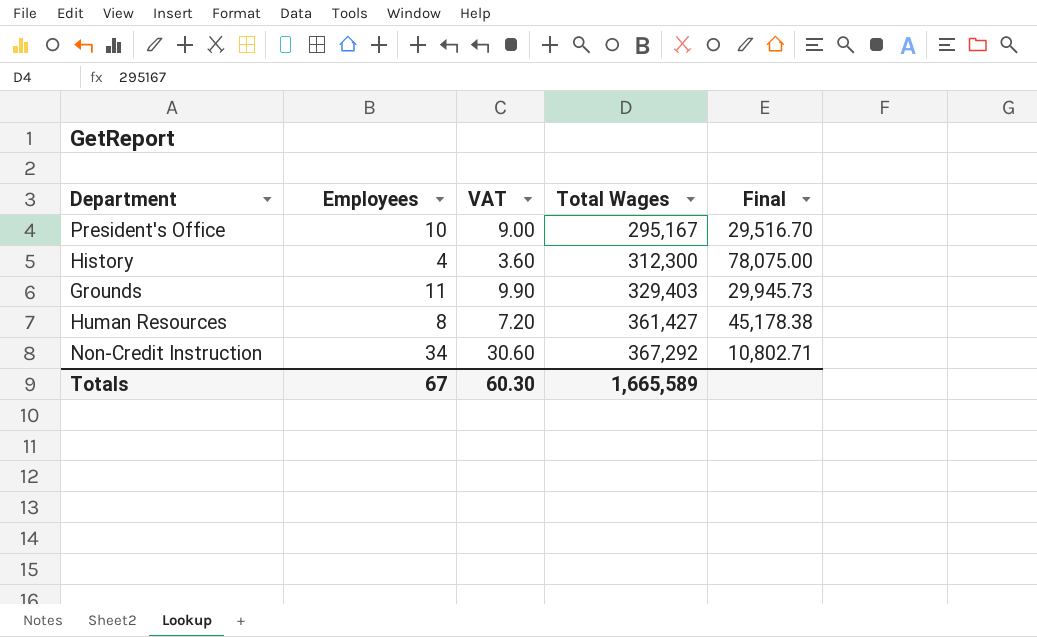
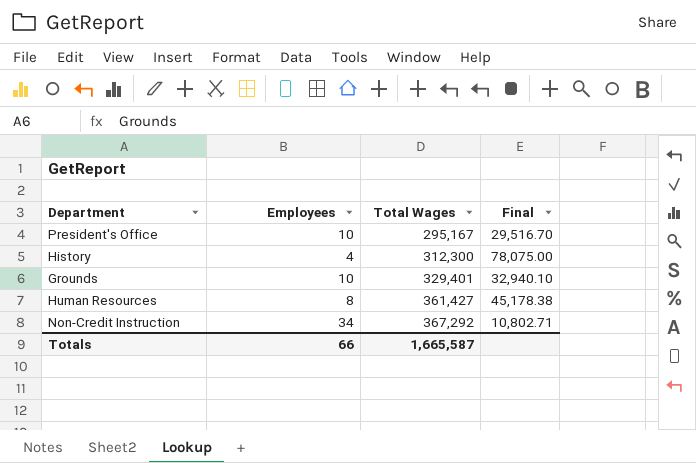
column VAT | formula: [Employees] * 0.9 -> none
Grounds | Employees: 11 -> 10
Grounds | Total Wages: 329,403 -> 329,401
Grounds | Final: 29,945.73 -> 32,940.10
Totals | Employees: 67 -> 66
Totals | Total Wages: 1,665,589 -> 1,665,587

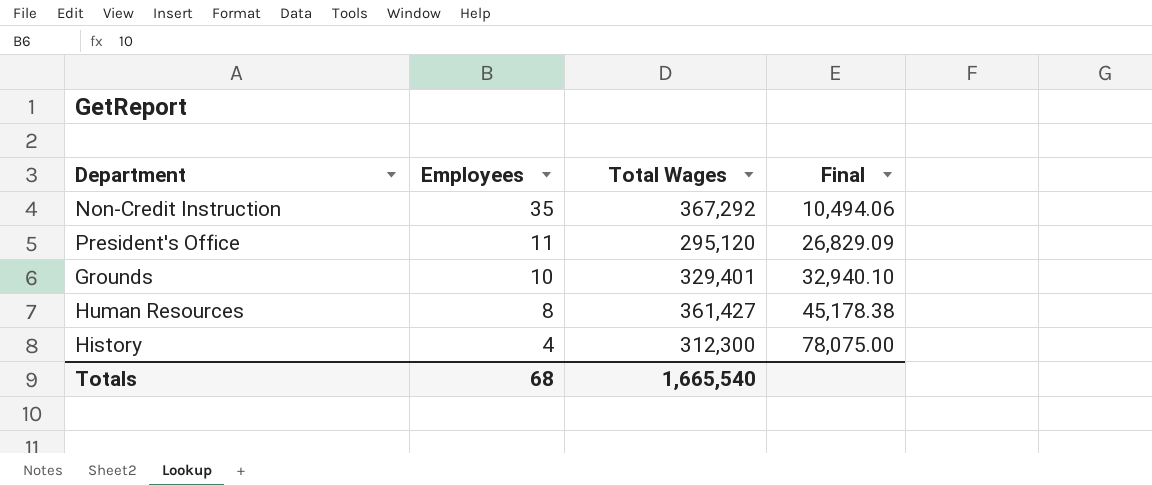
row order: Total Wages ascending -> Employees descending
Non-Credit Instruction | Employees: 34 -> 35
Non-Credit Instruction | Final: 10,802.71 -> 10,494.06
President's Office | Employees: 10 -> 11
President's Office | Total Wages: 295,167 -> 295,120
President's Office | Final: 29,516.70 -> 26,829.09
Totals | Employees: 66 -> 68
Totals | Total Wages: 1,665,587 -> 1,665,540

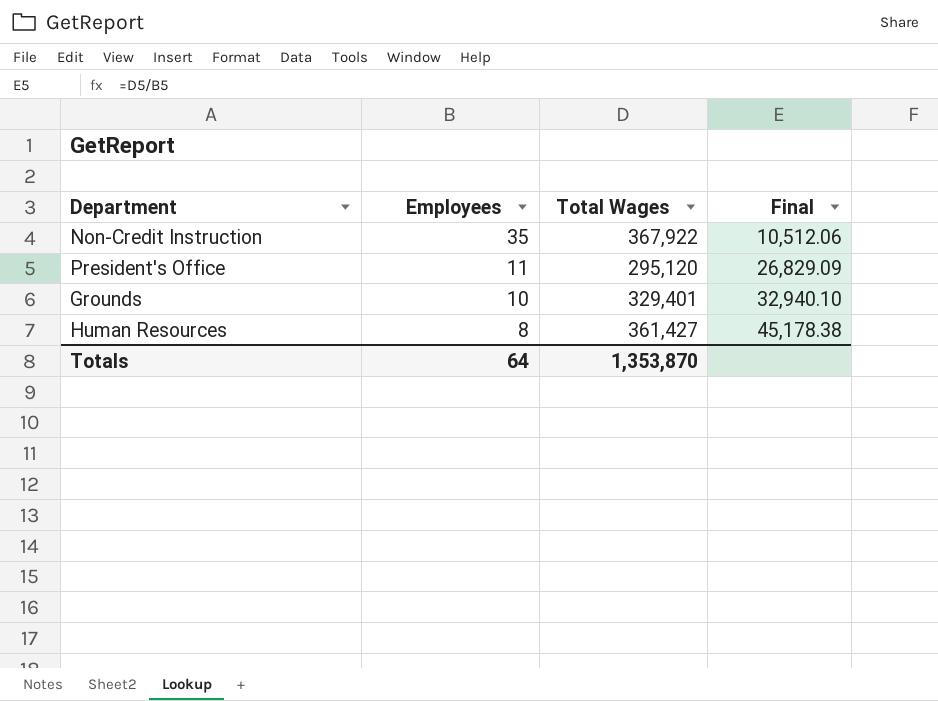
row History: 4 | 312,300 | 78,075.00 -> none
Non-Credit Instruction | Total Wages: 367,292 -> 367,922
Non-Credit Instruction | Final: 10,494.06 -> 10,512.06
Totals | Employees: 68 -> 64
Totals | Total Wages: 1,665,540 -> 1,353,870

